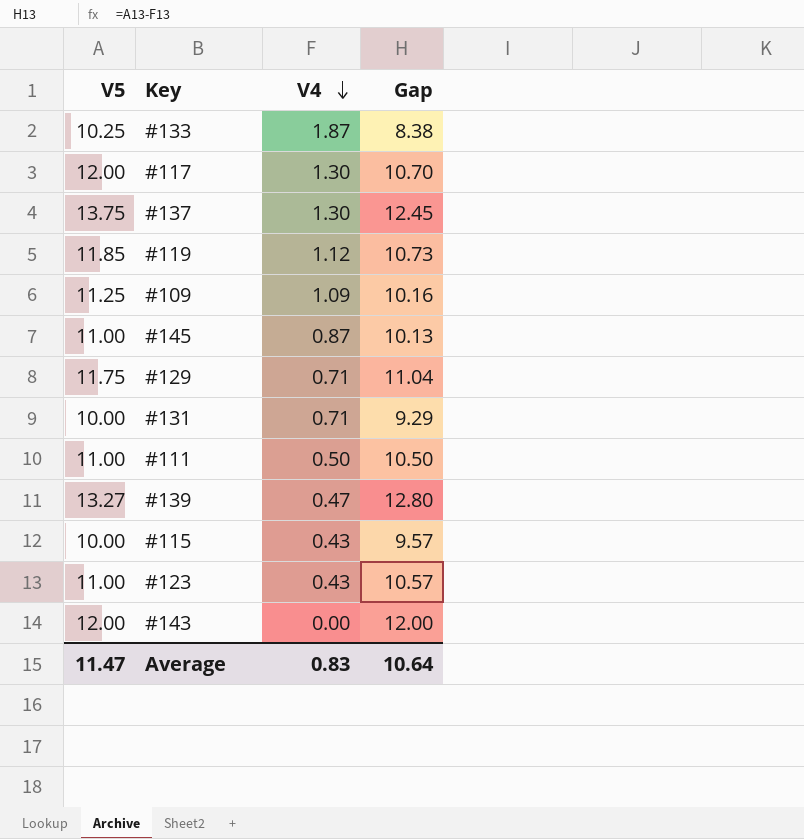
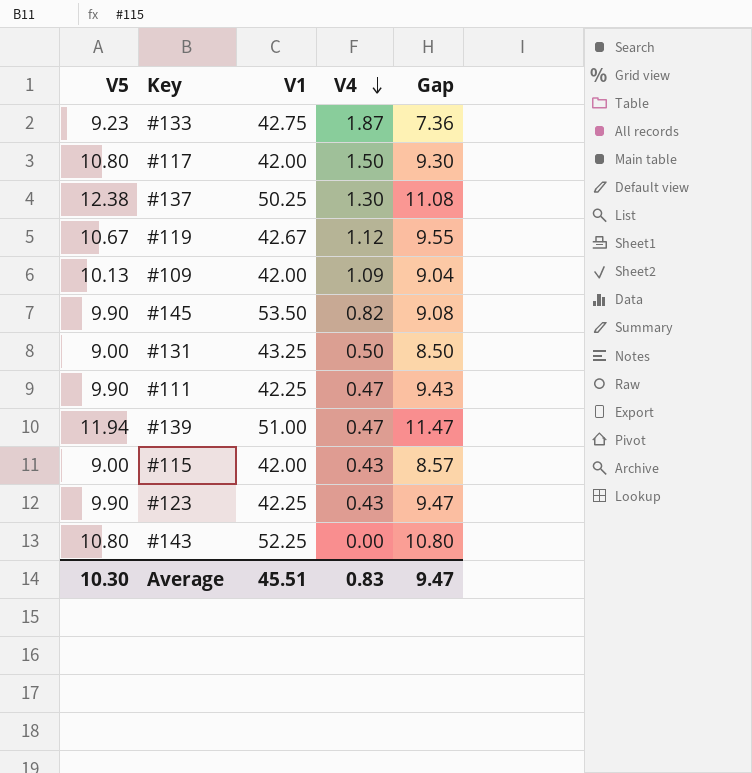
column V1 | position: none -> 3
row #129: 11.75 | 0.71 | 11.04 -> none
#133 | V5: 10.25 -> 9.23
#133 | Gap: 8.38 -> 7.36
#117 | V5: 12.00 -> 10.80
#117 | V4: 1.30 -> 1.50
#117 | Gap: 10.70 -> 9.30
#137 | V5: 13.75 -> 12.38
#137 | Gap: 12.45 -> 11.08
#119 | V5: 11.85 -> 10.67
#119 | Gap: 10.73 -> 9.55
#109 | V5: 11.25 -> 10.13
#109 | Gap: 10.16 -> 9.04
#145 | V5: 11.00 -> 9.90
#145 | V4: 0.87 -> 0.82
#145 | Gap: 10.13 -> 9.08
#131 | V5: 10.00 -> 9.00
#131 | V4: 0.71 -> 0.50
#131 | Gap: 9.29 -> 8.50
#111 | V5: 11.00 -> 9.90
#111 | V4: 0.50 -> 0.47
#111 | Gap: 10.50 -> 9.43
#139 | V5: 13.27 -> 11.94
#139 | Gap: 12.80 -> 11.47
#115 | V5: 10.00 -> 9.00
#115 | Gap: 9.57 -> 8.57
#123 | V5: 11.00 -> 9.90
#123 | Gap: 10.57 -> 9.47
#143 | V5: 12.00 -> 10.80
#143 | Gap: 12.00 -> 10.80
Average | V5: 11.47 -> 10.30
Average | Gap: 10.64 -> 9.47

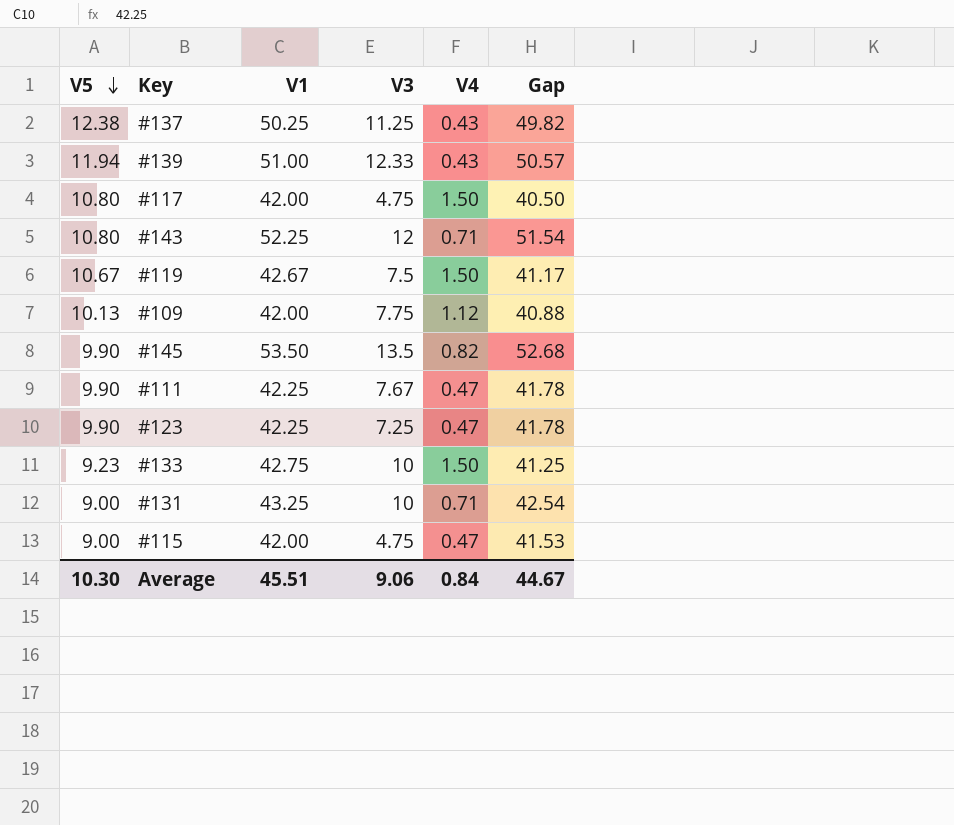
row order: V4 descending -> V5 descending
column V3 | position: none -> 4
column Gap | formula: [V5] - [V4] -> [V1] - [V4]
#137 | V4: 1.30 -> 0.43
#139 | V4: 0.47 -> 0.43
#143 | V4: 0.00 -> 0.71
#119 | V4: 1.12 -> 1.50
#109 | V4: 1.09 -> 1.12
#123 | V4: 0.43 -> 0.47
#133 | V4: 1.87 -> 1.50
#131 | V4: 0.50 -> 0.71
#115 | V4: 0.43 -> 0.47
Average | V4: 0.83 -> 0.84
Average | Gap: 9.47 -> 44.67

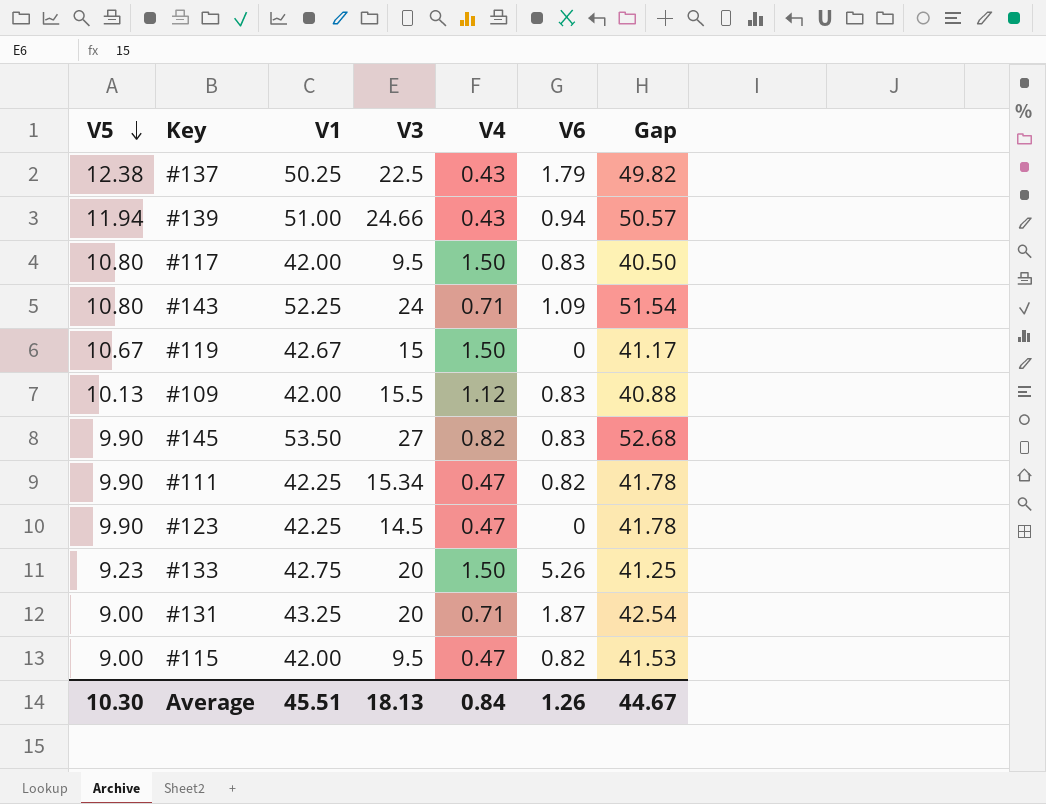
column V6 | position: none -> 6
#137 | V3: 11.25 -> 22.5
#139 | V3: 12.33 -> 24.66
#117 | V3: 4.75 -> 9.5
#143 | V3: 12 -> 24
#119 | V3: 7.5 -> 15
#109 | V3: 7.75 -> 15.5
#145 | V3: 13.5 -> 27
#111 | V3: 7.67 -> 15.34
#123 | V3: 7.25 -> 14.5
#133 | V3: 10 -> 20
#131 | V3: 10 -> 20
#115 | V3: 4.75 -> 9.5
Average | V3: 9.06 -> 18.13

